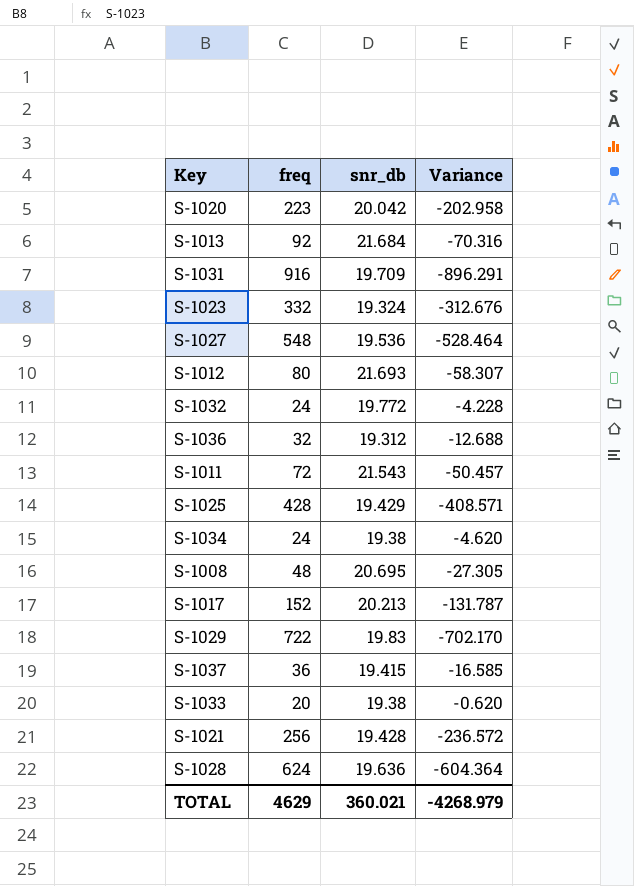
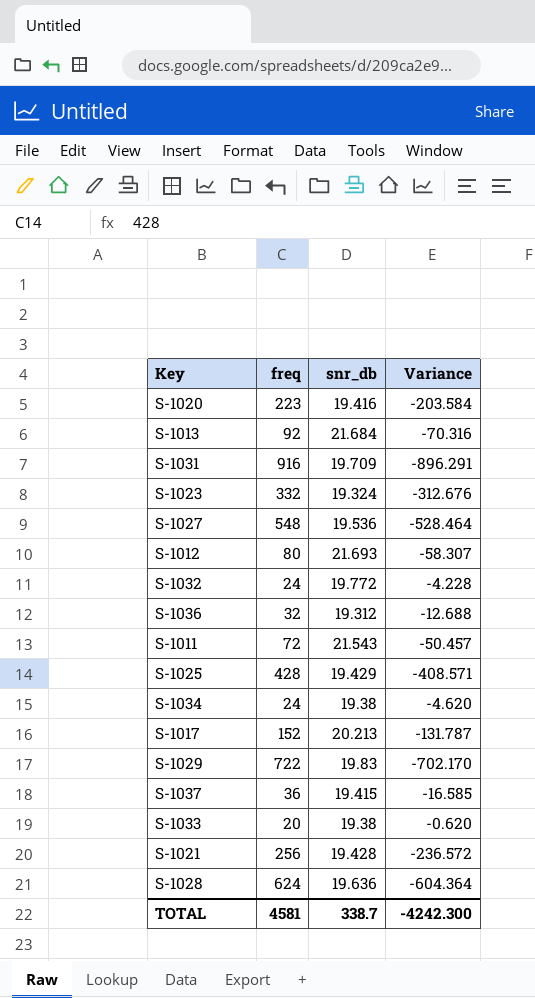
row S-1008: 48 | 20.695 | -27.305 -> none
S-1020 | snr_db: 20.042 -> 19.416
S-1020 | Variance: -202.958 -> -203.584
TOTAL | freq: 4629 -> 4581
TOTAL | snr_db: 360.021 -> 338.7
TOTAL | Variance: -4268.979 -> -4242.300

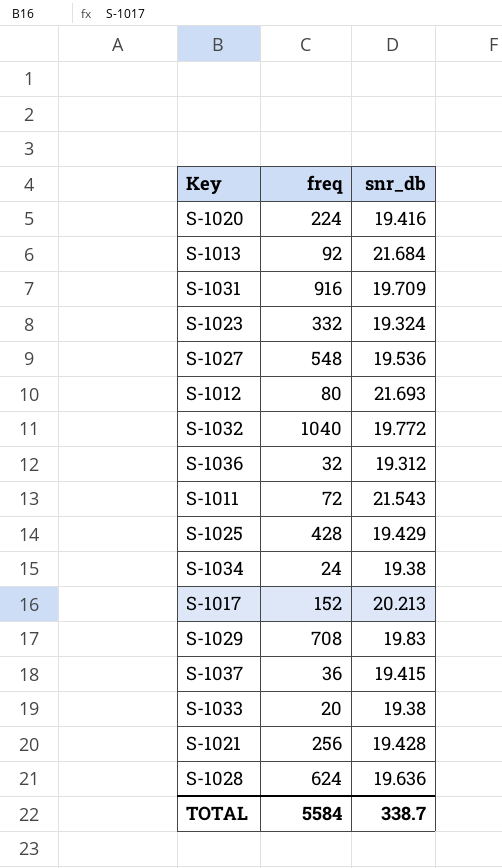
column Variance | formula: [snr_db] - [freq] -> none
S-1020 | freq: 223 -> 224
S-1032 | freq: 24 -> 1040
S-1029 | freq: 722 -> 708
TOTAL | freq: 4581 -> 5584

